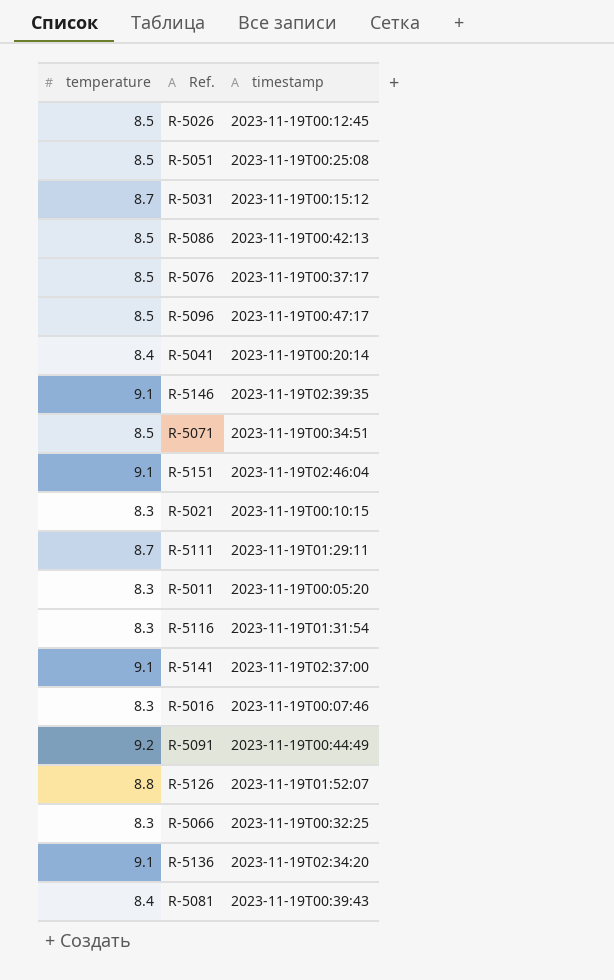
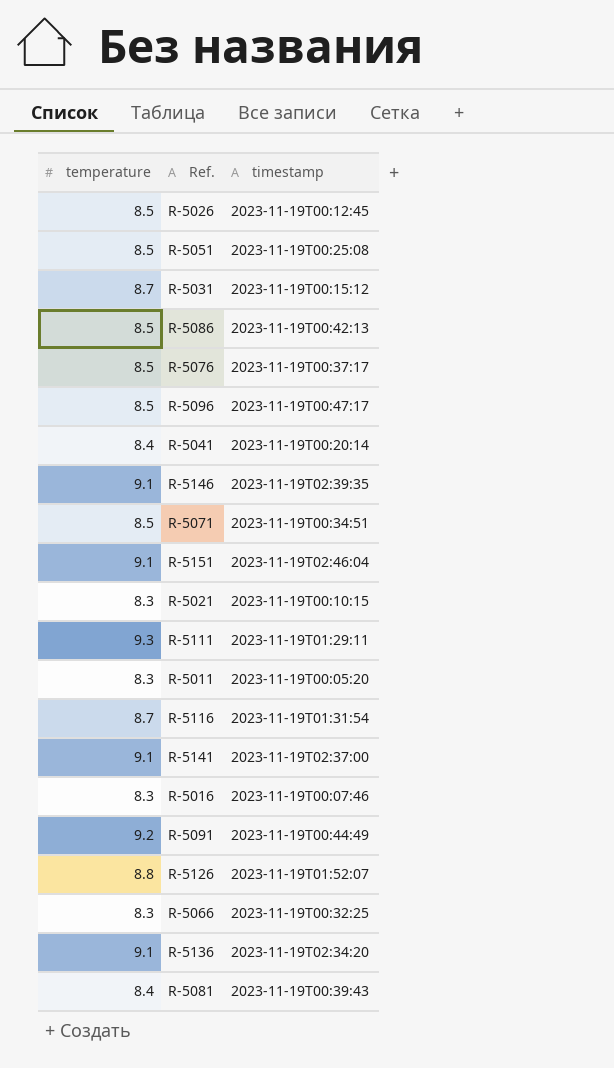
R-5111 | temperature: 8.7 -> 9.3
R-5116 | temperature: 8.3 -> 8.7

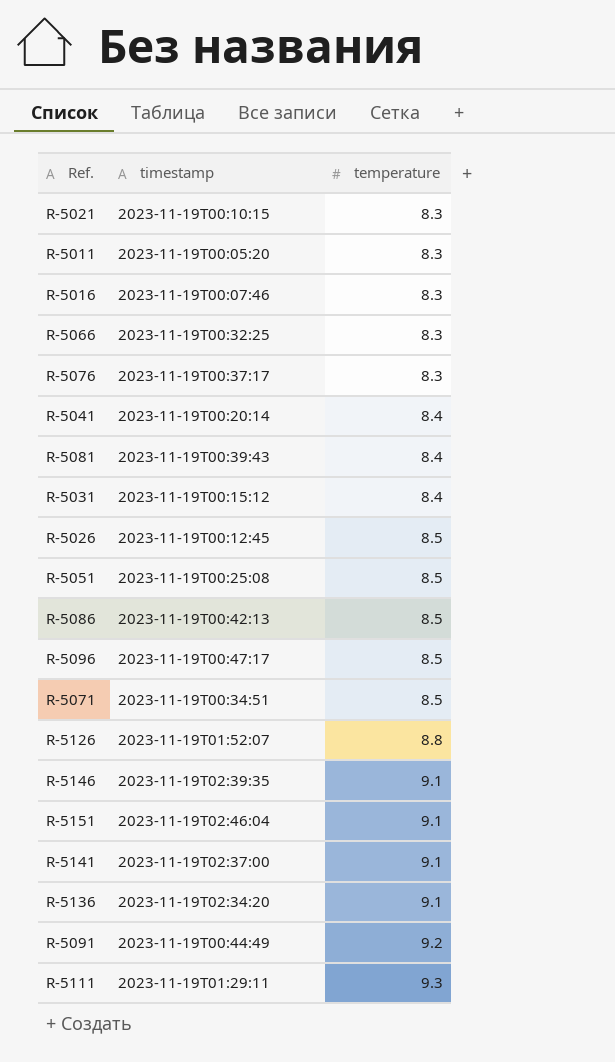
row order: none -> temperature ascending
column temperature | position: 1 -> 3
row R-5116: 8.7 | 2023-11-19T01:31:54 -> none
R-5076 | temperature: 8.5 -> 8.3
R-5031 | temperature: 8.7 -> 8.4

